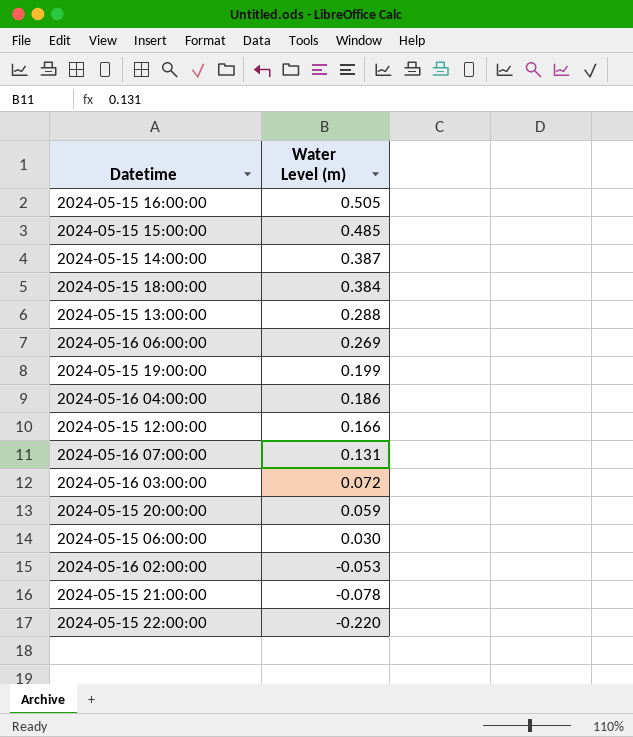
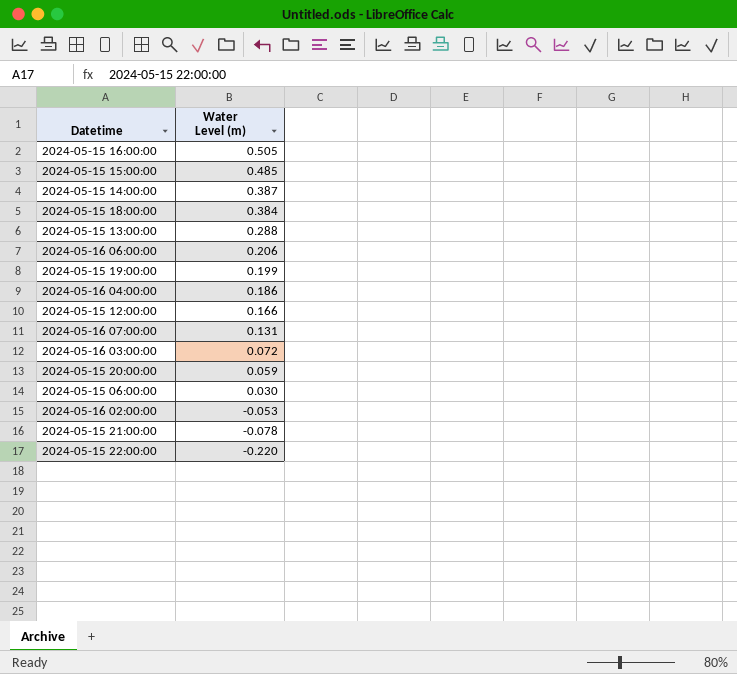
2024-05-16 06:00:00 | Water Level (m): 0.269 -> 0.206

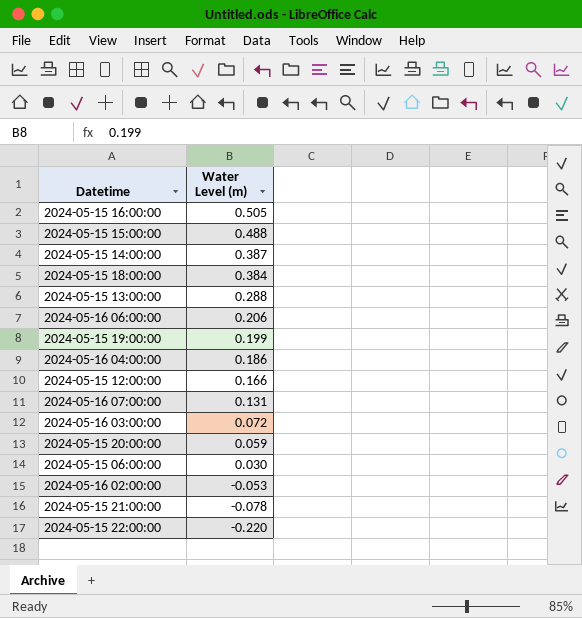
2024-05-15 15:00:00 | Water Level (m): 0.485 -> 0.488

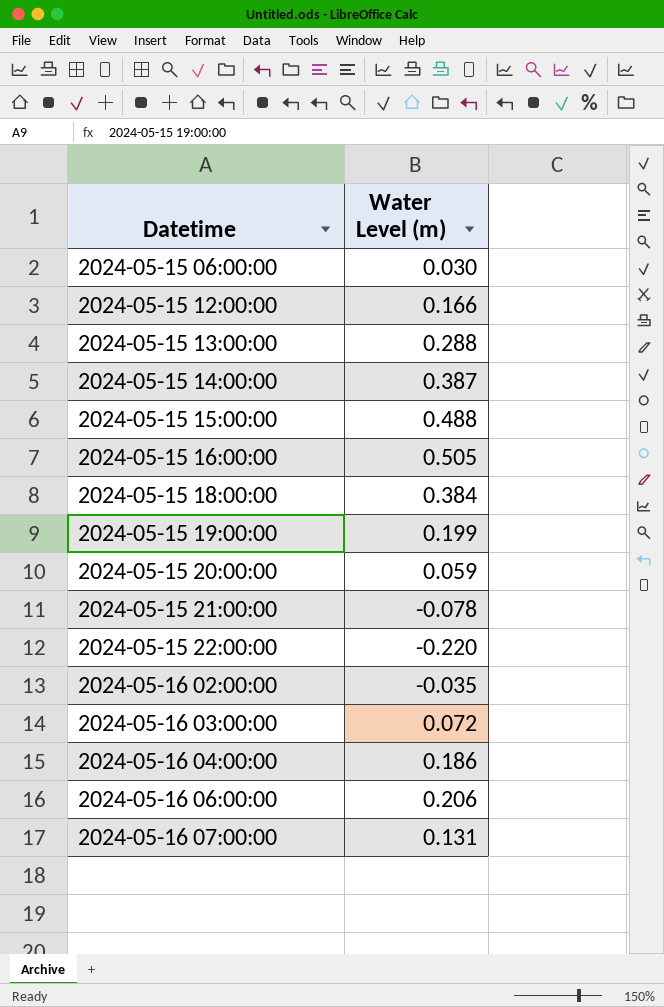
row order: Water Level (m) descending -> Datetime ascending
2024-05-16 02:00:00 | Water Level (m): -0.053 -> -0.035

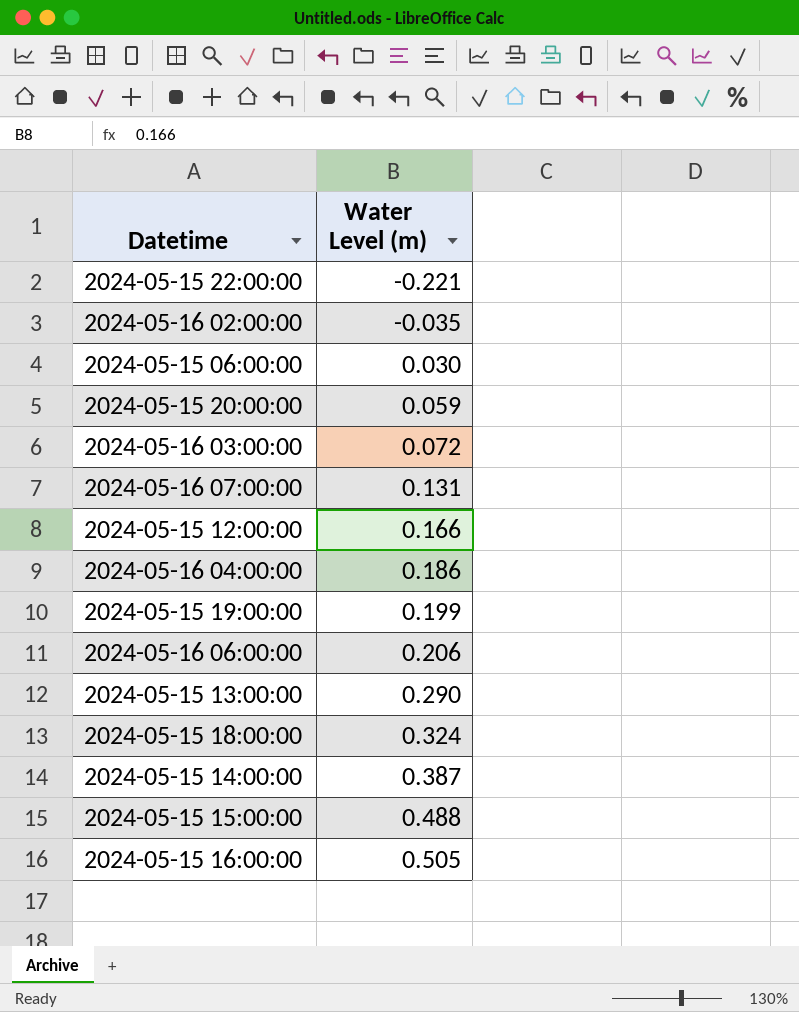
row order: Datetime ascending -> Water Level (m) ascending
row 2024-05-15 21:00:00: -0.078 -> none
2024-05-15 22:00:00 | Water Level (m): -0.220 -> -0.221
2024-05-15 13:00:00 | Water Level (m): 0.288 -> 0.290
2024-05-15 18:00:00 | Water Level (m): 0.384 -> 0.324

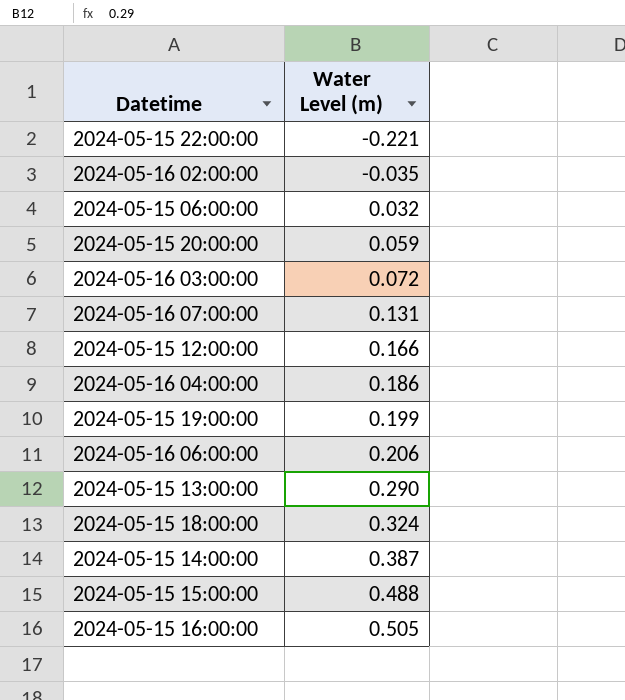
2024-05-15 06:00:00 | Water Level (m): 0.030 -> 0.032

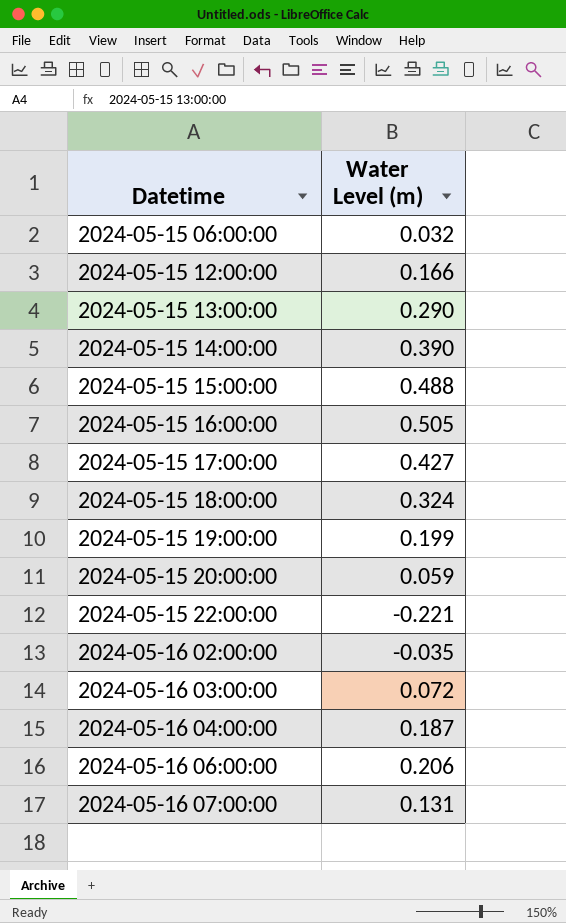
row order: Water Level (m) ascending -> Datetime ascending
2024-05-15 14:00:00 | Water Level (m): 0.387 -> 0.390
row 2024-05-15 17:00:00: none -> 0.427
2024-05-16 04:00:00 | Water Level (m): 0.186 -> 0.187

